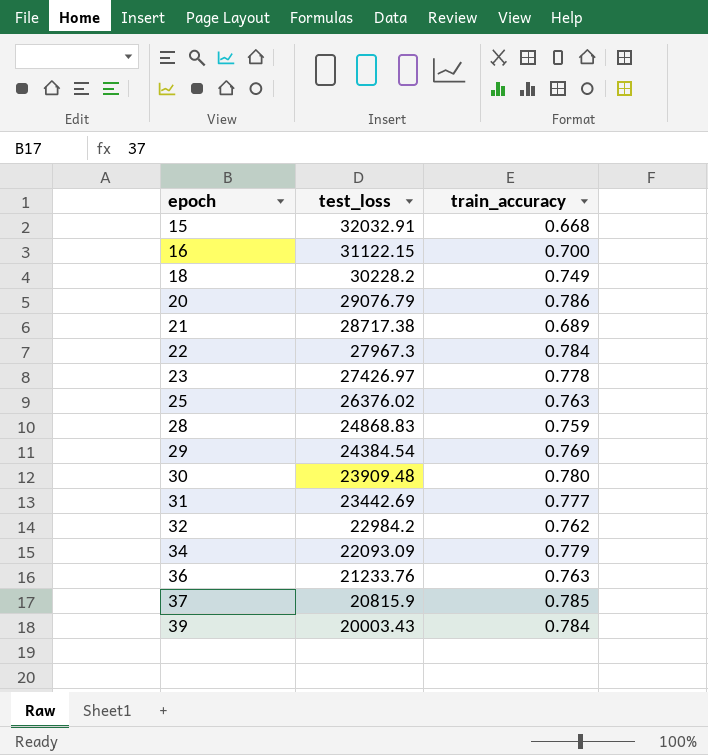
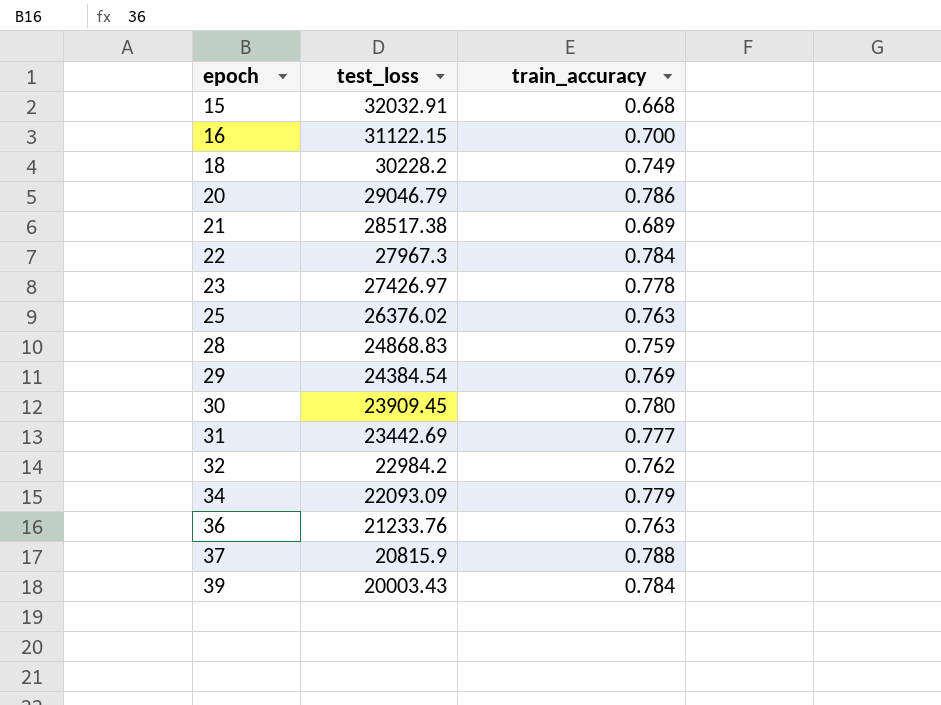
20 | test_loss: 29076.79 -> 29046.79
21 | test_loss: 28717.38 -> 28517.38
30 | test_loss: 23909.48 -> 23909.45
37 | train_accuracy: 0.785 -> 0.788

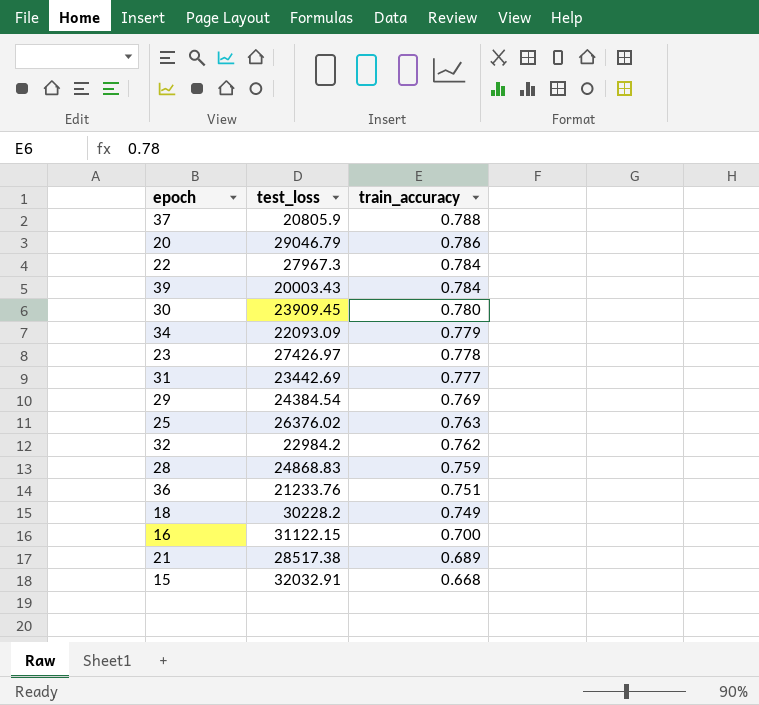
row order: epoch ascending -> train_accuracy descending
37 | test_loss: 20815.9 -> 20805.9
36 | train_accuracy: 0.763 -> 0.751

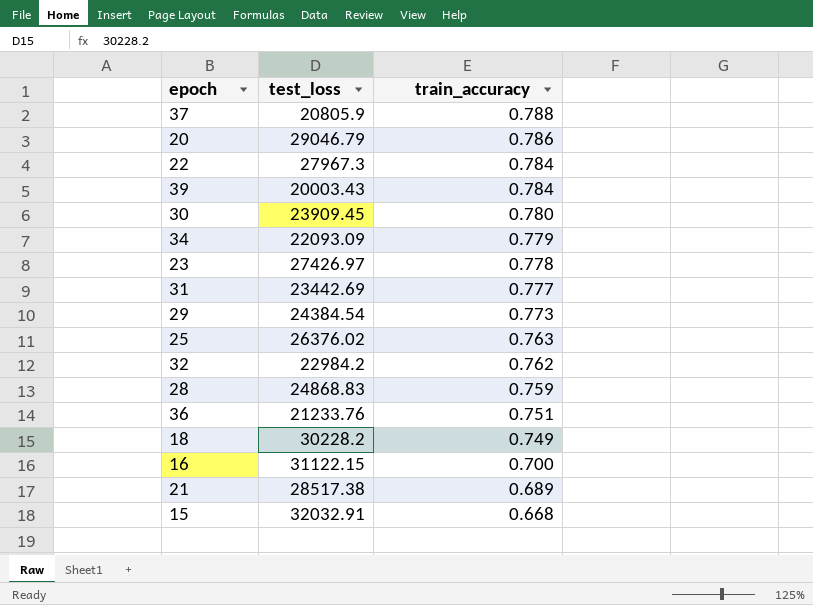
29 | train_accuracy: 0.769 -> 0.773

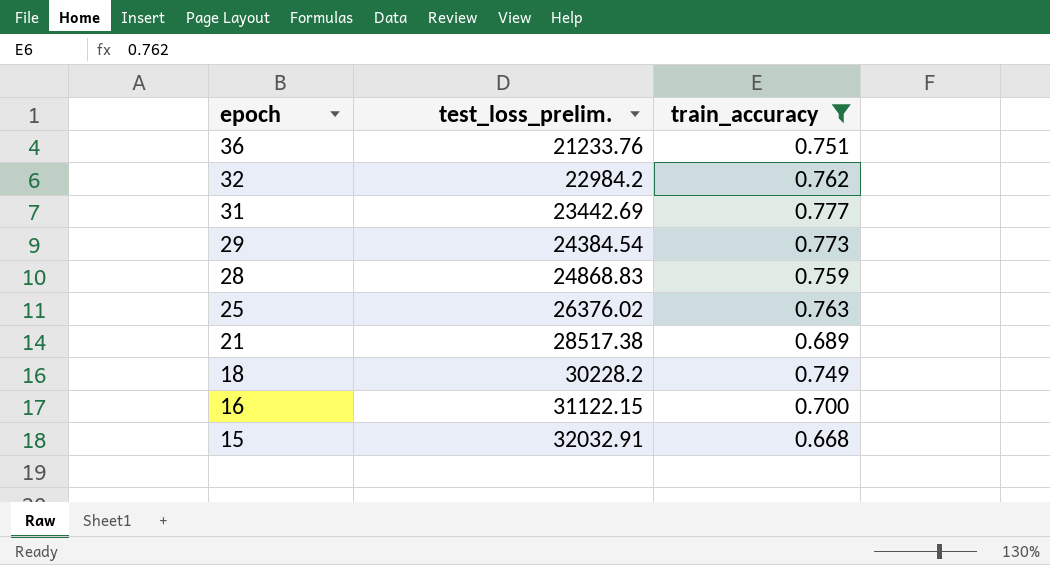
filter: none -> train_accuracy <= 0.777
row order: train_accuracy descending -> epoch descending
column name: test_loss -> test_loss_prelim.

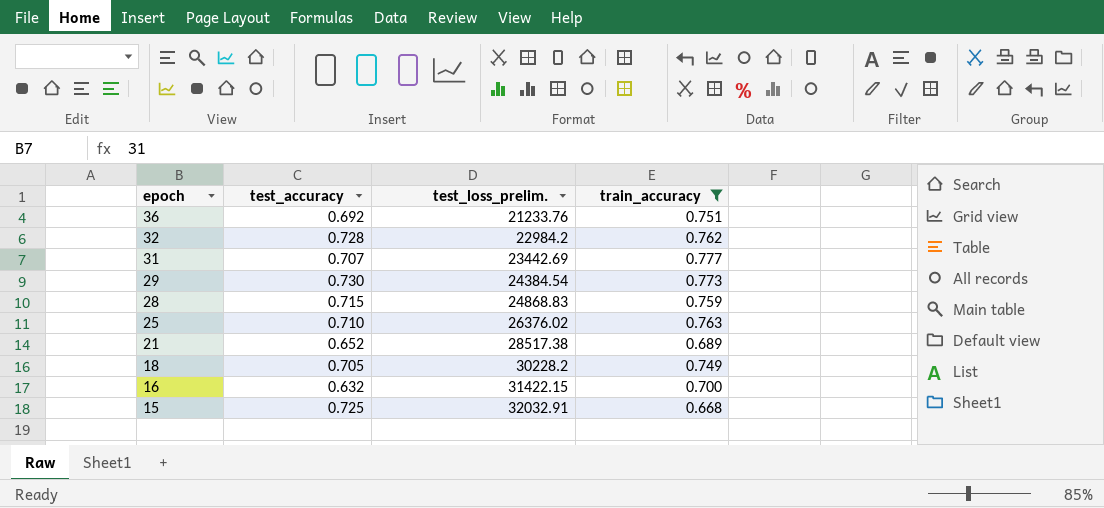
column test_accuracy | position: none -> 2
16 | test_loss_prelim.: 31122.15 -> 31422.15

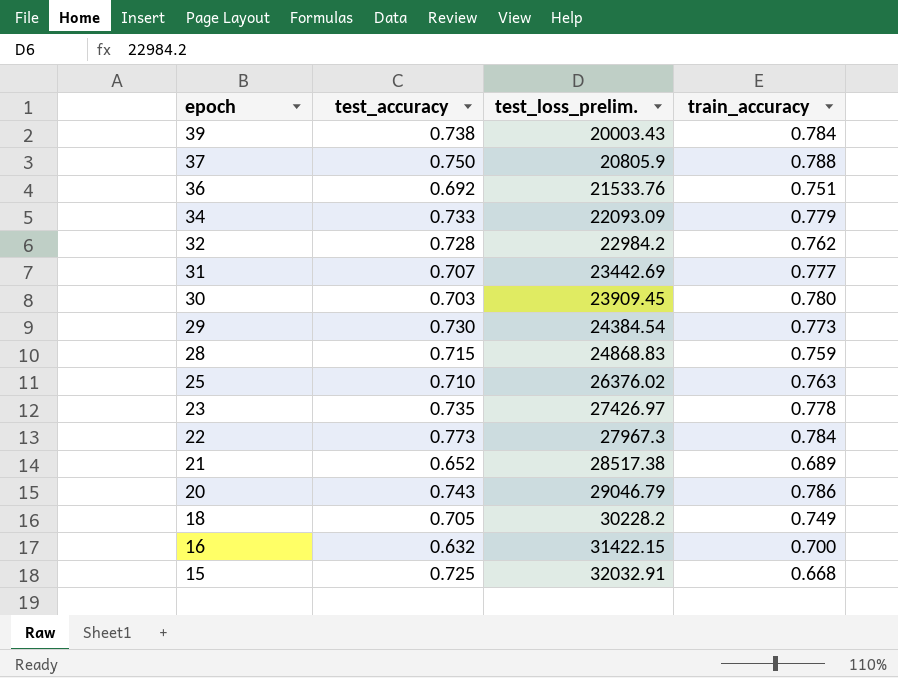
filter: train_accuracy <= 0.777 -> none
36 | test_loss_prelim.: 21233.76 -> 21533.76

